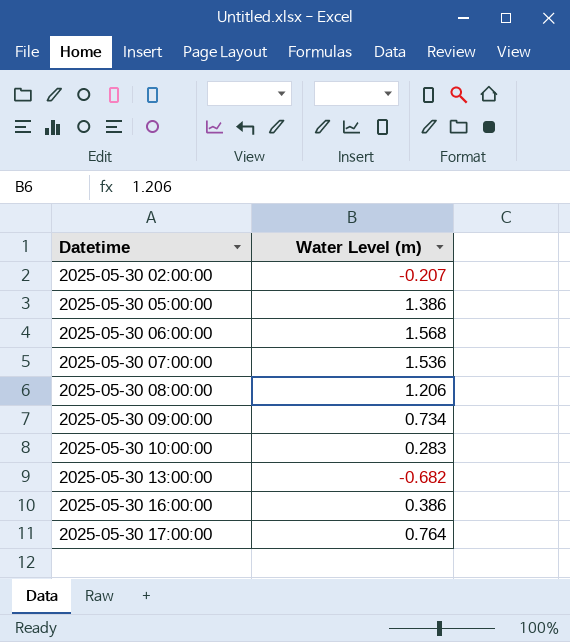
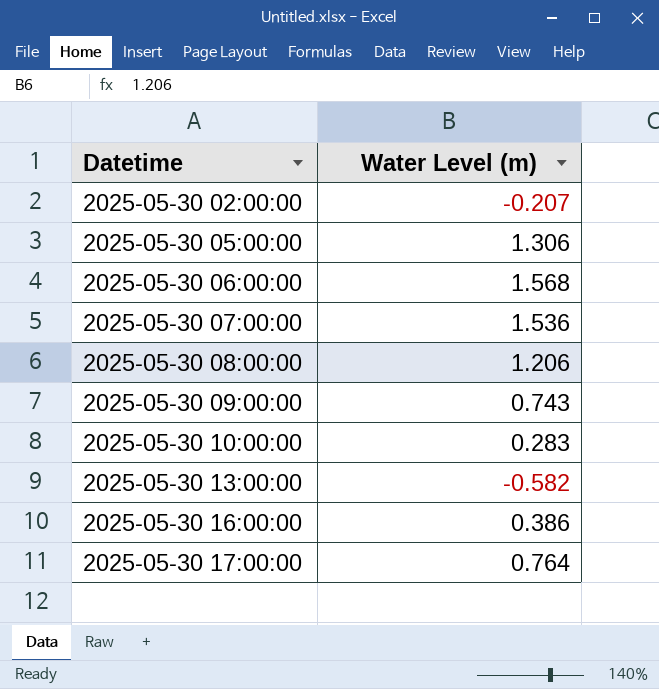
2025-05-30 05:00:00 | Water Level (m): 1.386 -> 1.306
2025-05-30 09:00:00 | Water Level (m): 0.734 -> 0.743
2025-05-30 13:00:00 | Water Level (m): -0.682 -> -0.582

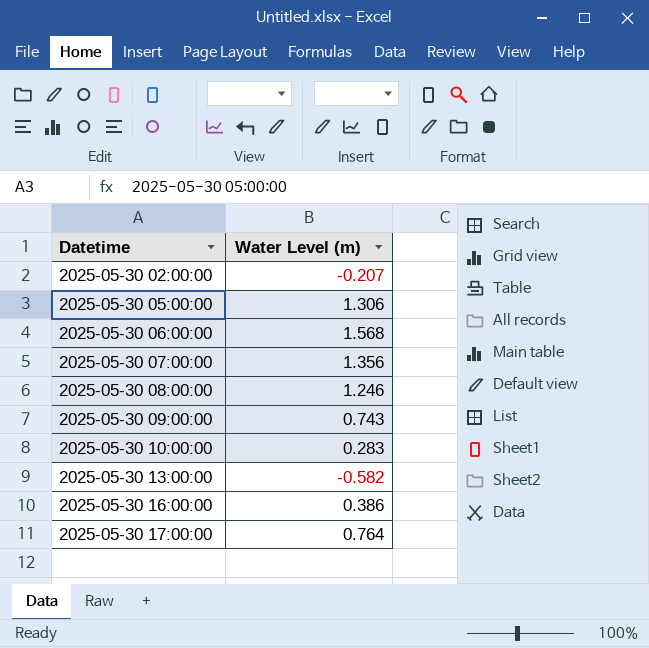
2025-05-30 07:00:00 | Water Level (m): 1.536 -> 1.356
2025-05-30 08:00:00 | Water Level (m): 1.206 -> 1.246

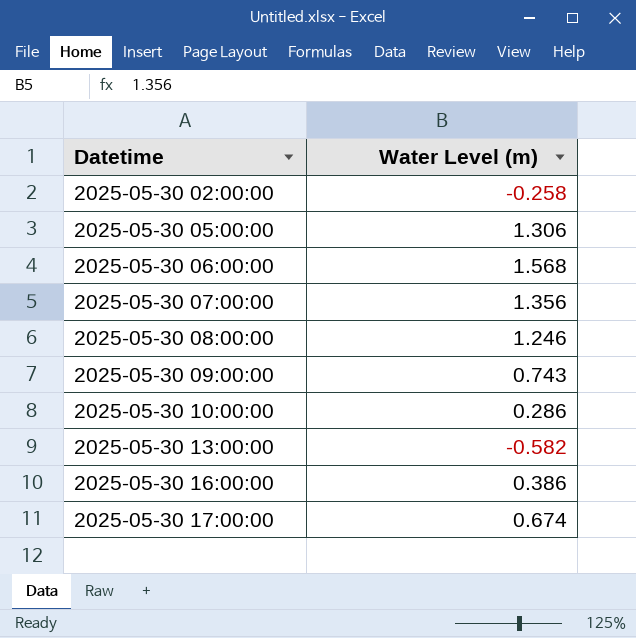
2025-05-30 02:00:00 | Water Level (m): -0.207 -> -0.258
2025-05-30 10:00:00 | Water Level (m): 0.283 -> 0.286
2025-05-30 17:00:00 | Water Level (m): 0.764 -> 0.674

